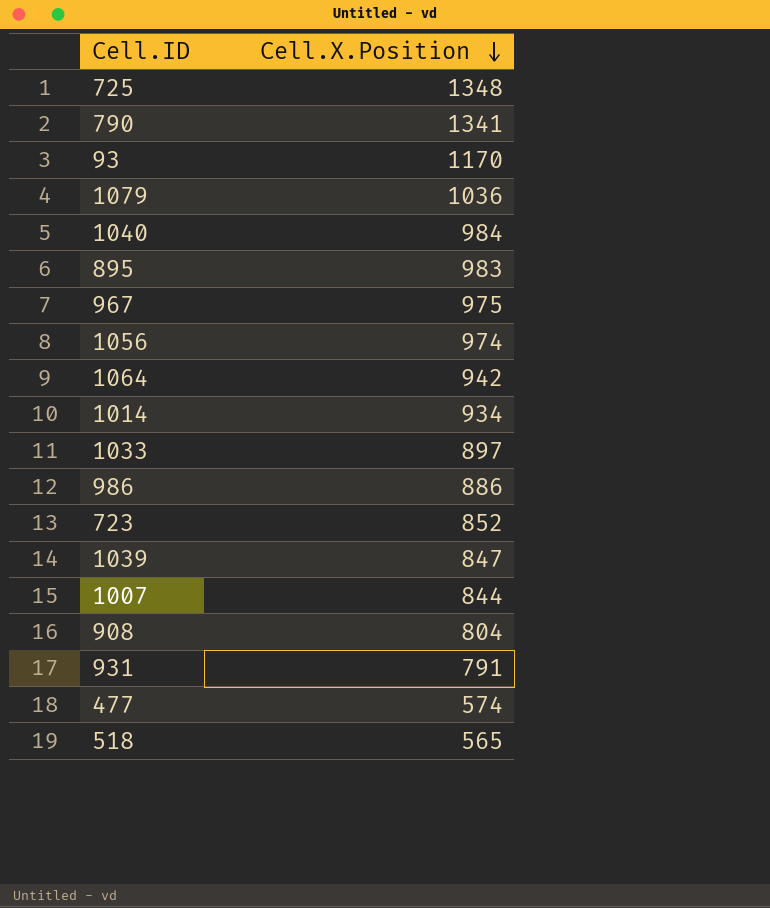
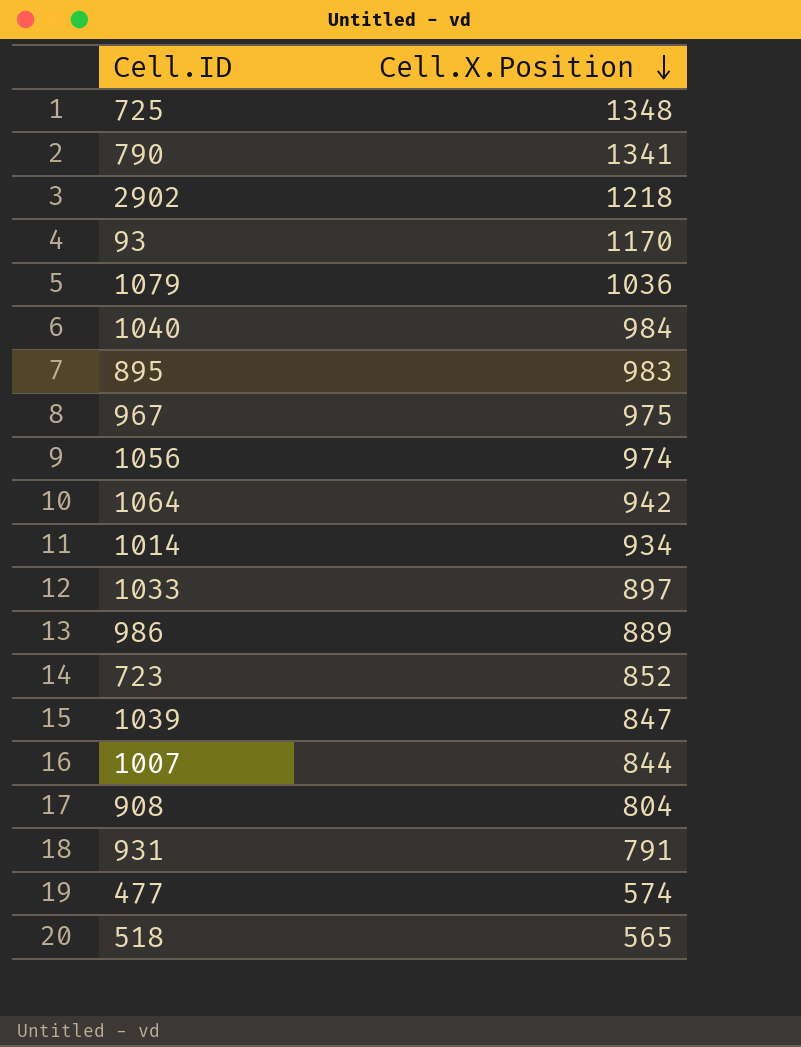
row 2902: none -> 1218
986 | Cell.X.Position: 886 -> 889

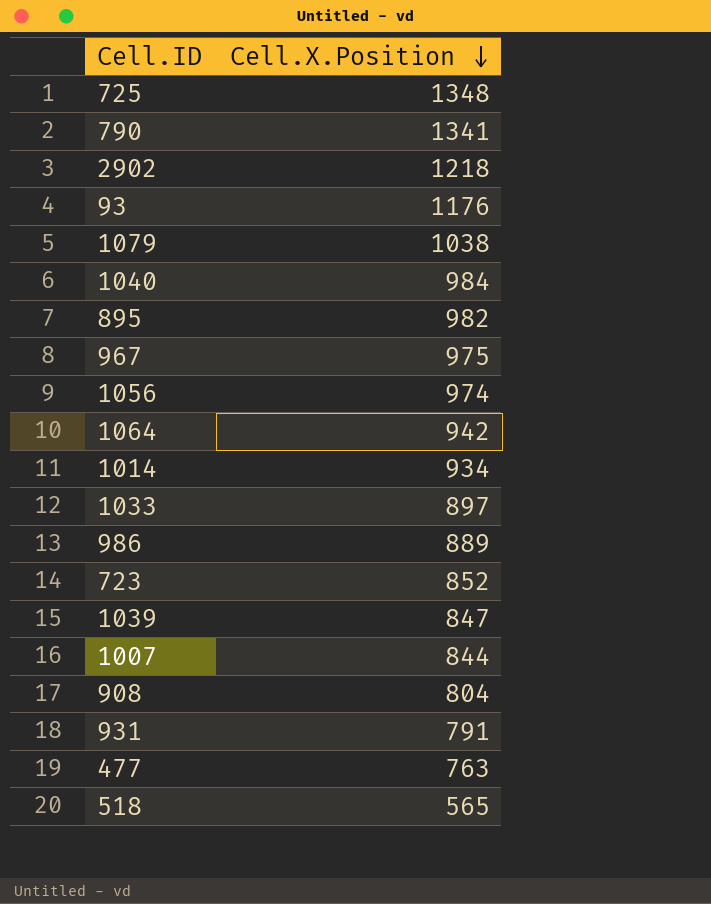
93 | Cell.X.Position: 1170 -> 1176
1079 | Cell.X.Position: 1036 -> 1038
895 | Cell.X.Position: 983 -> 982
477 | Cell.X.Position: 574 -> 763

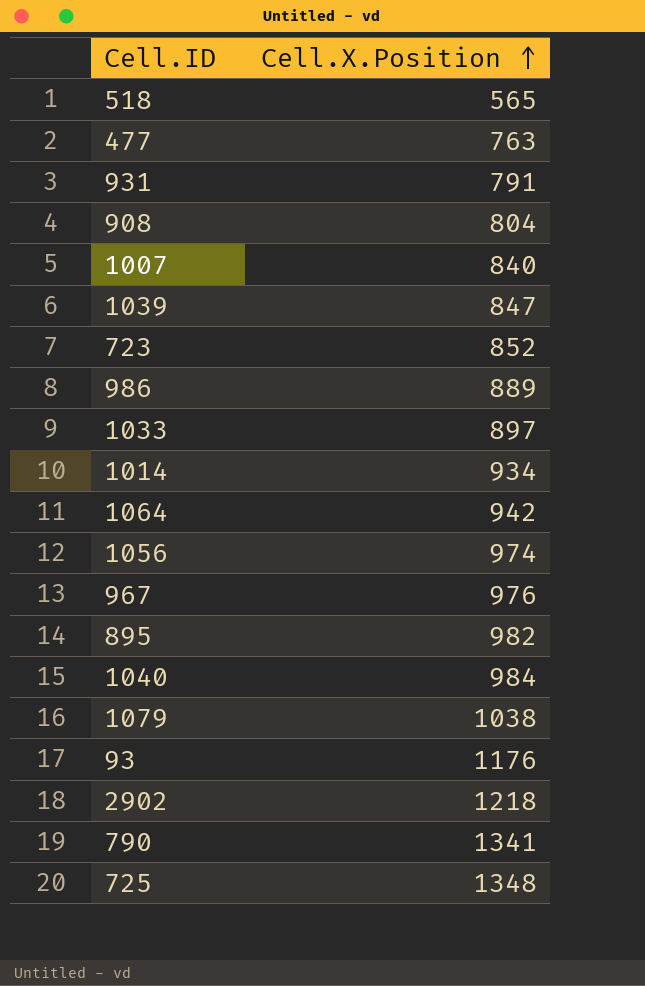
row order: Cell.X.Position descending -> Cell.X.Position ascending
1007 | Cell.X.Position: 844 -> 840
967 | Cell.X.Position: 975 -> 976

